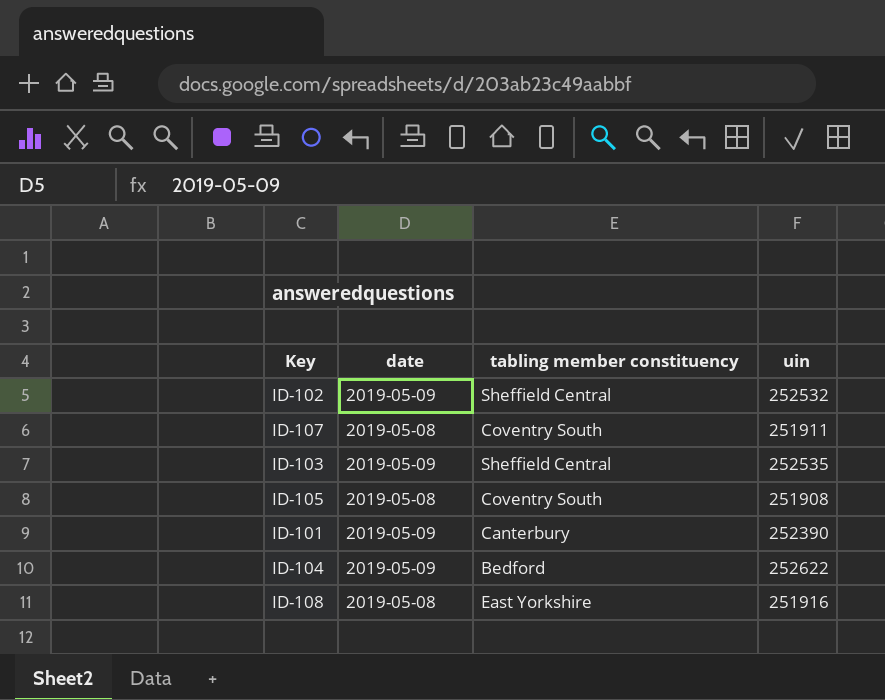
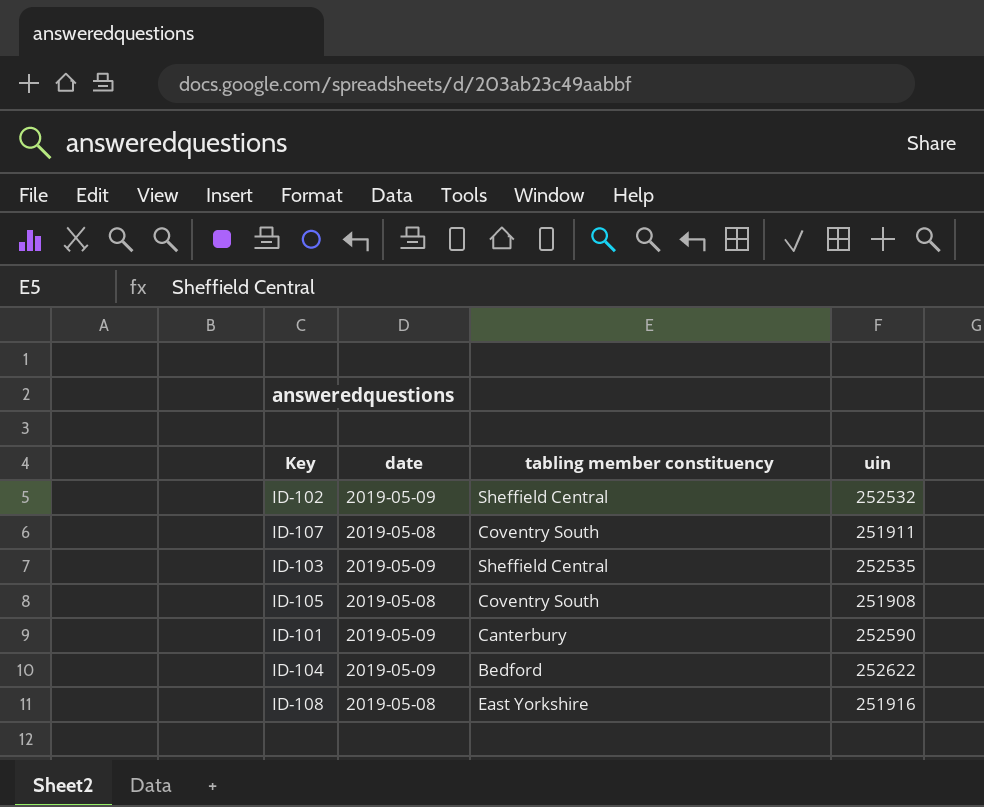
ID-101 | uin: 252390 -> 252590

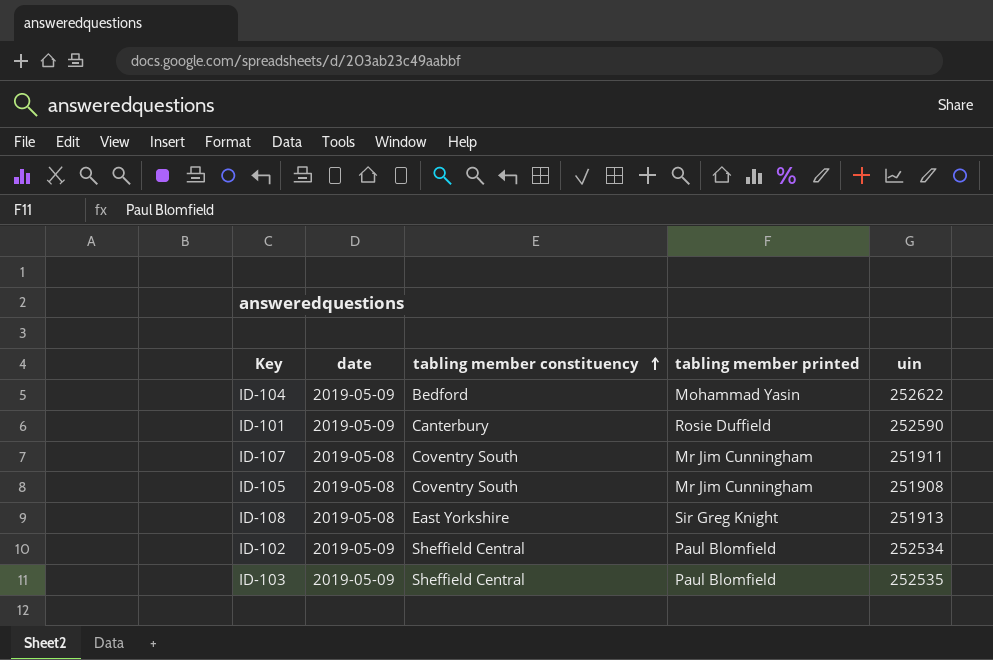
row order: none -> tabling member constituency ascending
column tabling member printed | position: none -> 4
ID-108 | uin: 251916 -> 251913
ID-102 | uin: 252532 -> 252534

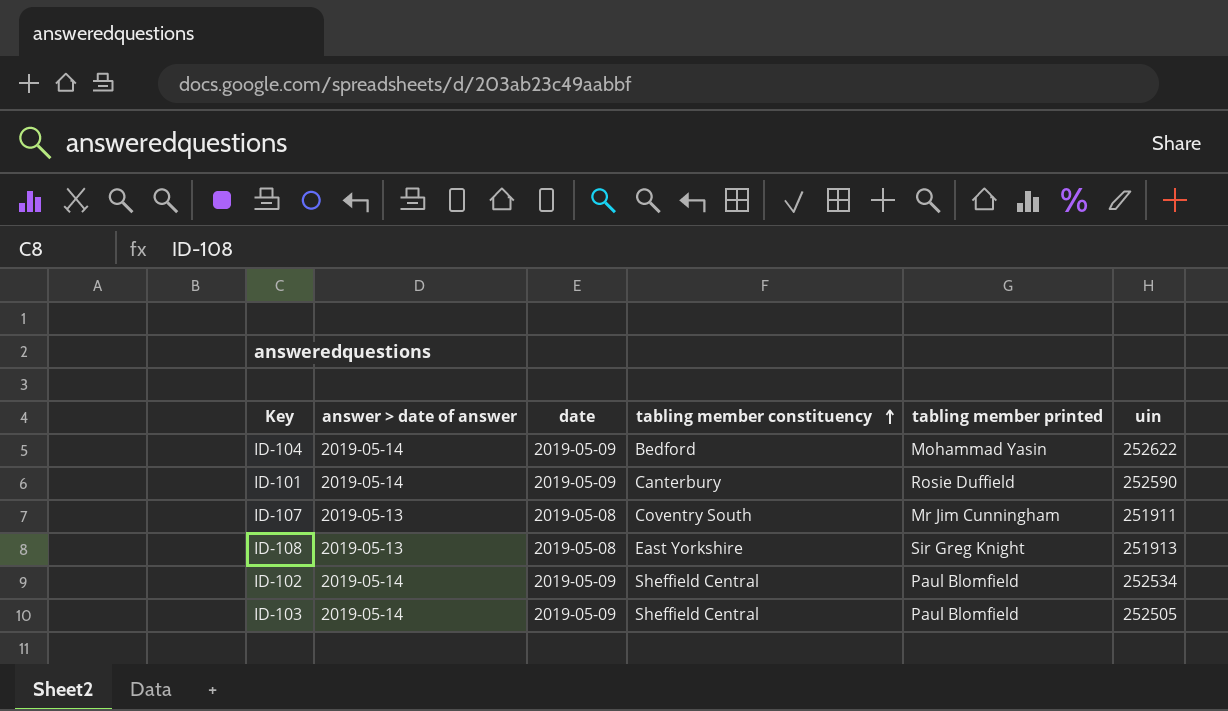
column answer > date of answer | position: none -> 2
row ID-105: 2019-05-08 | Coventry South | Mr Jim Cunningham | 251908 -> none
ID-103 | uin: 252535 -> 252505

